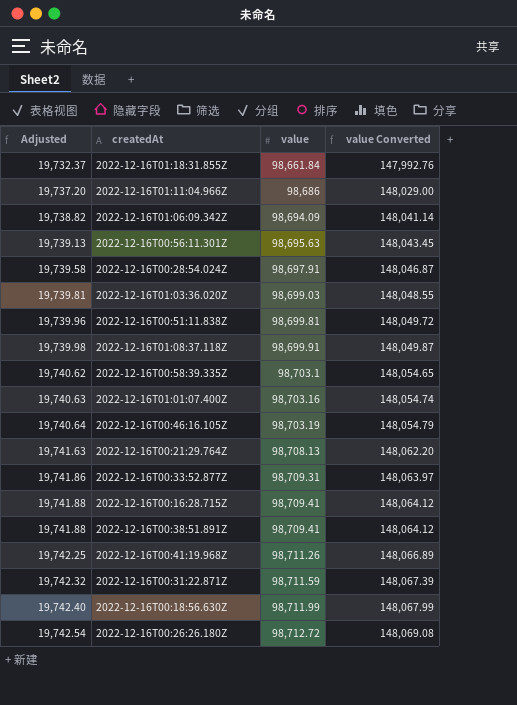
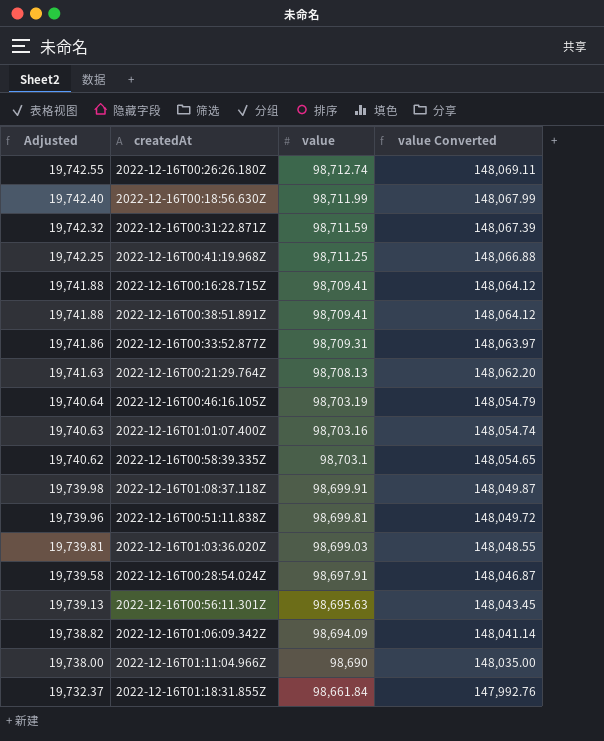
row order: Adjusted ascending -> Adjusted descending
2022-12-16T00:26:26.180Z | Adjusted: 19,742.54 -> 19,742.55
2022-12-16T00:26:26.180Z | value: 98,712.72 -> 98,712.74
2022-12-16T00:26:26.180Z | value Converted: 148,069.08 -> 148,069.11
2022-12-16T00:41:19.968Z | value: 98,711.26 -> 98,711.25
2022-12-16T00:41:19.968Z | value Converted: 148,066.89 -> 148,066.88
2022-12-16T01:11:04.966Z | Adjusted: 19,737.20 -> 19,738.00
2022-12-16T01:11:04.966Z | value: 98,686 -> 98,690
2022-12-16T01:11:04.966Z | value Converted: 148,029.00 -> 148,035.00

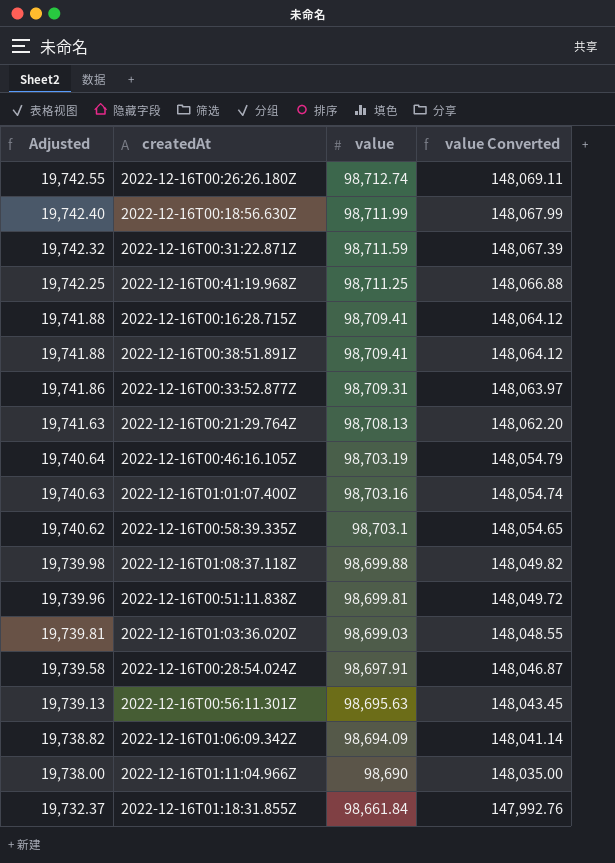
2022-12-16T01:08:37.118Z | value: 98,699.91 -> 98,699.88
2022-12-16T01:08:37.118Z | value Converted: 148,049.87 -> 148,049.82

